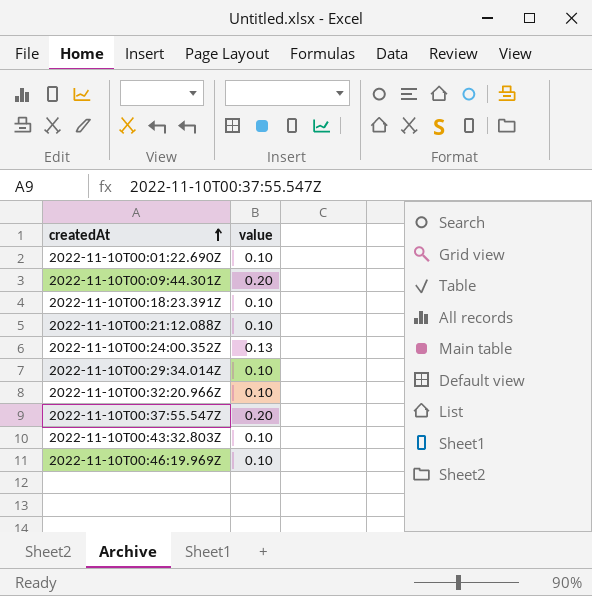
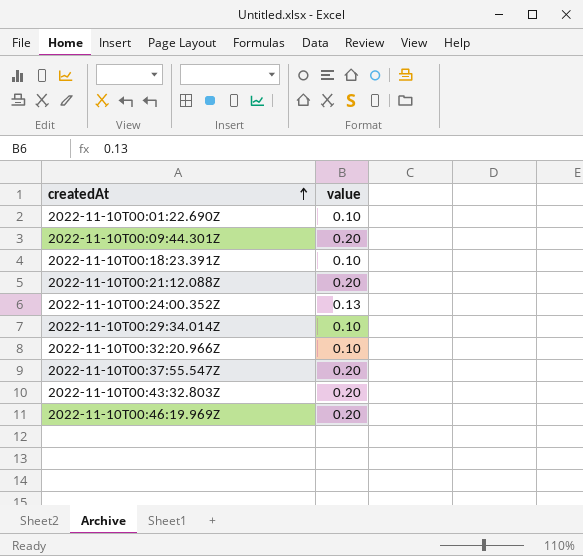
2022-11-10T00:21:12.088Z | value: 0.10 -> 0.20
2022-11-10T00:43:32.803Z | value: 0.10 -> 0.20
2022-11-10T00:46:19.969Z | value: 0.10 -> 0.20

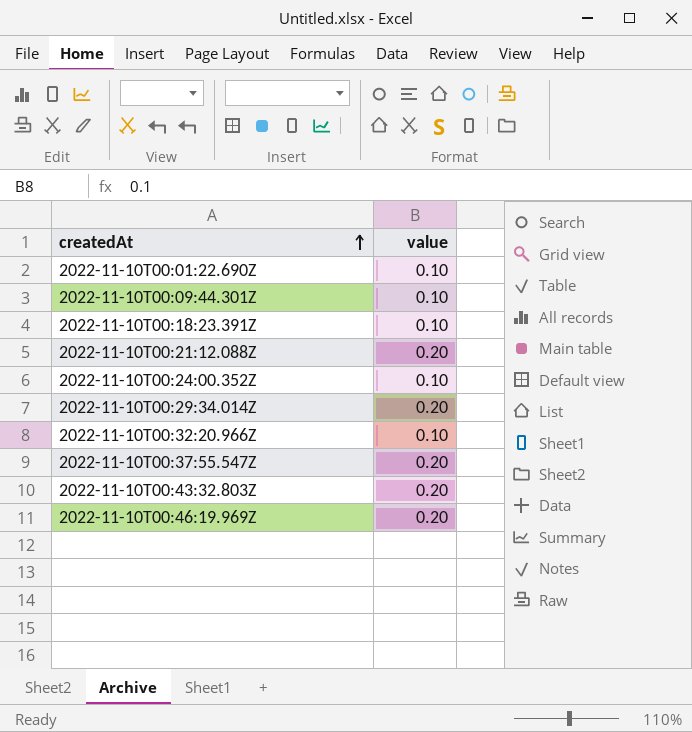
2022-11-10T00:09:44.301Z | value: 0.20 -> 0.10
2022-11-10T00:24:00.352Z | value: 0.13 -> 0.10
2022-11-10T00:29:34.014Z | value: 0.10 -> 0.20

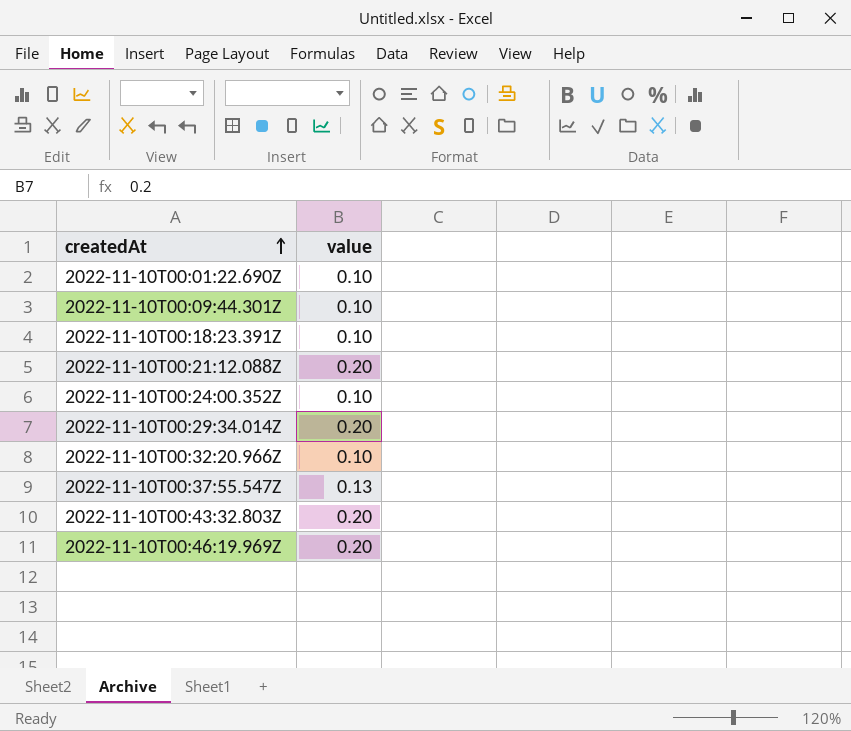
2022-11-10T00:37:55.547Z | value: 0.20 -> 0.13

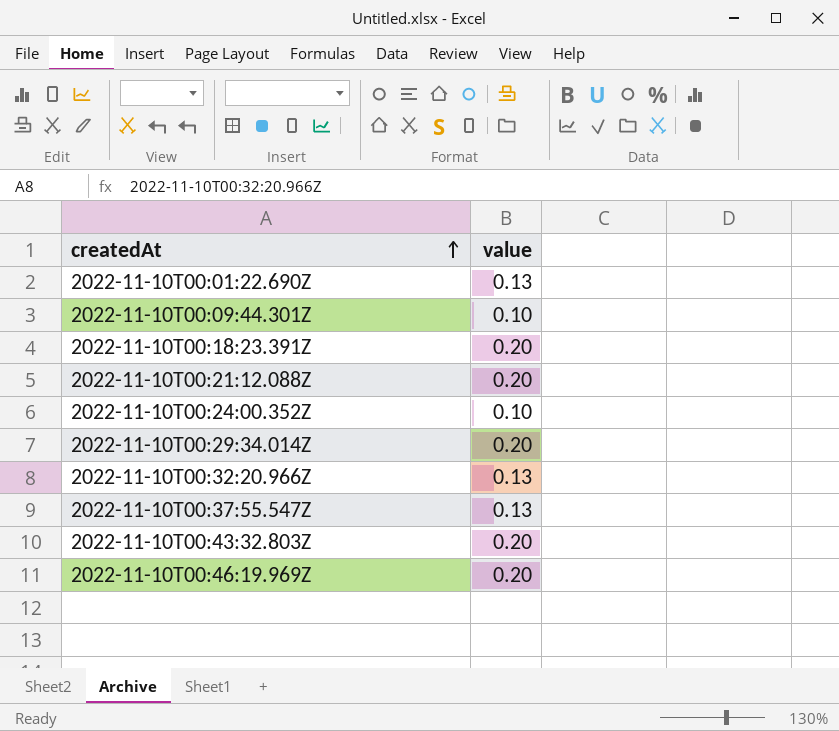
2022-11-10T00:01:22.690Z | value: 0.10 -> 0.13
2022-11-10T00:18:23.391Z | value: 0.10 -> 0.20
2022-11-10T00:32:20.966Z | value: 0.10 -> 0.13

